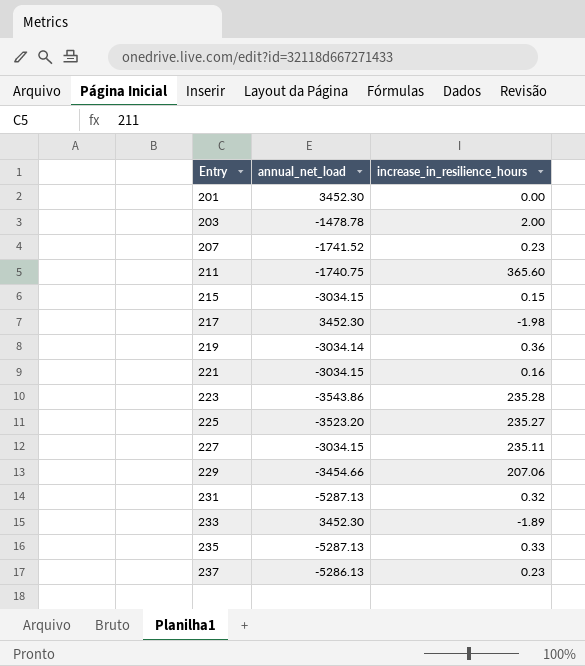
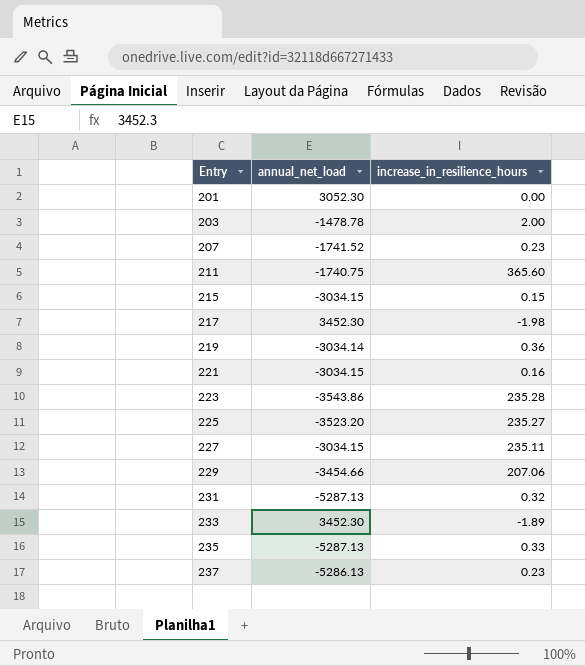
201 | annual_net_load: 3452.30 -> 3052.30

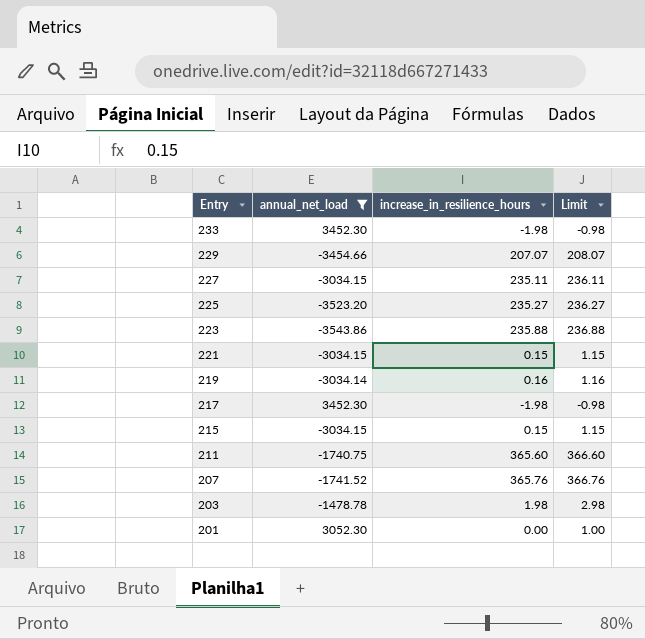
filter: none -> annual_net_load >= -3543.86
row order: Entry ascending -> Entry descending
column Limit | formula: none -> [increase_in_resilience_hours] + 1
233 | increase_in_resilience_hours: -1.89 -> -1.98
229 | increase_in_resilience_hours: 207.06 -> 207.07
223 | increase_in_resilience_hours: 235.28 -> 235.88
221 | increase_in_resilience_hours: 0.16 -> 0.15
219 | increase_in_resilience_hours: 0.36 -> 0.16
207 | increase_in_resilience_hours: 0.23 -> 365.76
203 | increase_in_resilience_hours: 2.00 -> 1.98

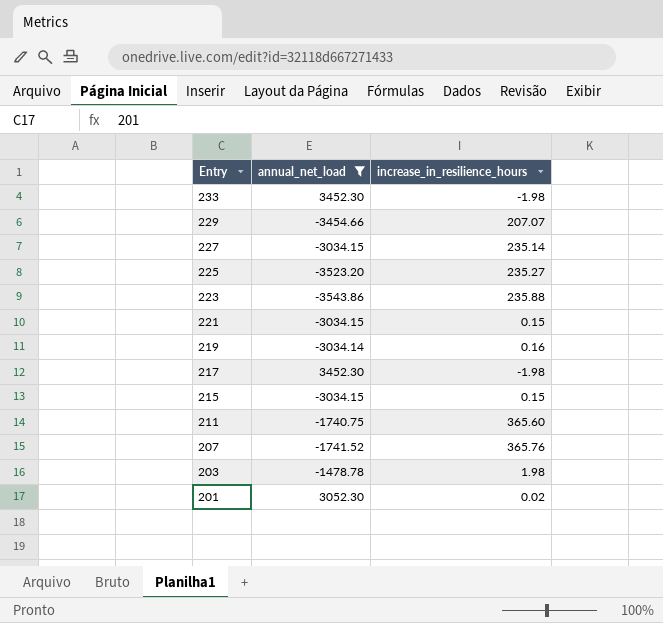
column Limit | formula: [increase_in_resilience_hours] + 1 -> none
227 | increase_in_resilience_hours: 235.11 -> 235.14
201 | increase_in_resilience_hours: 0.00 -> 0.02

